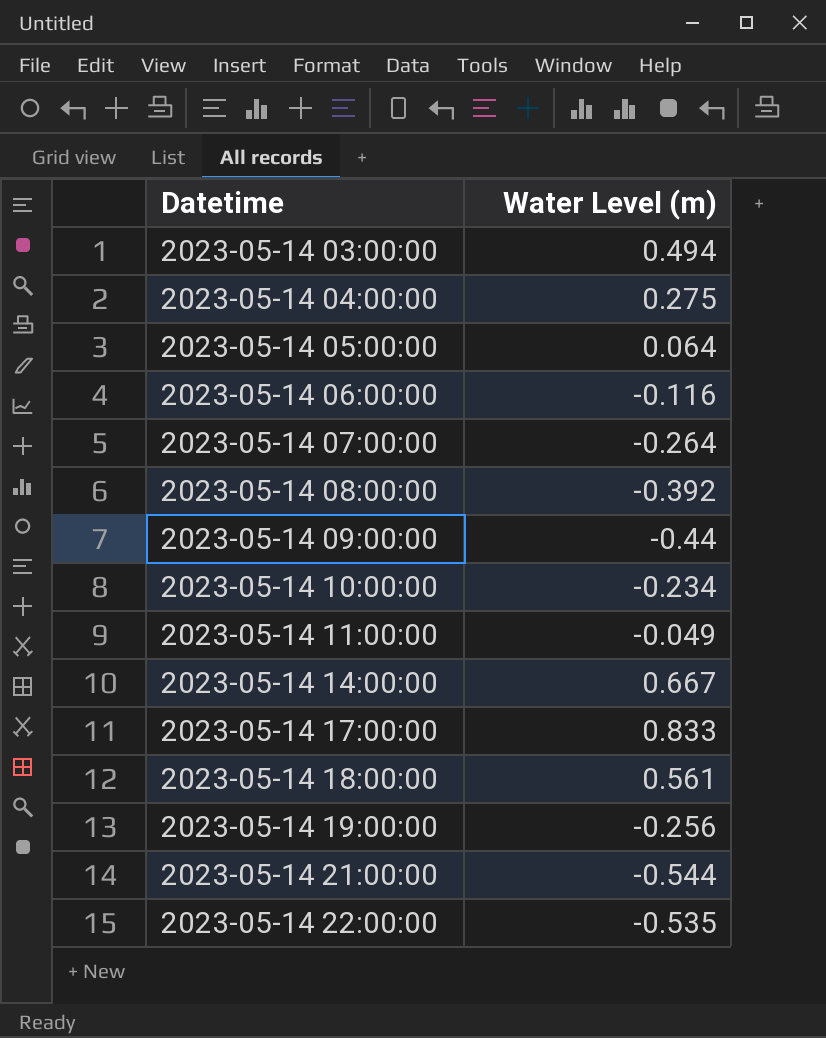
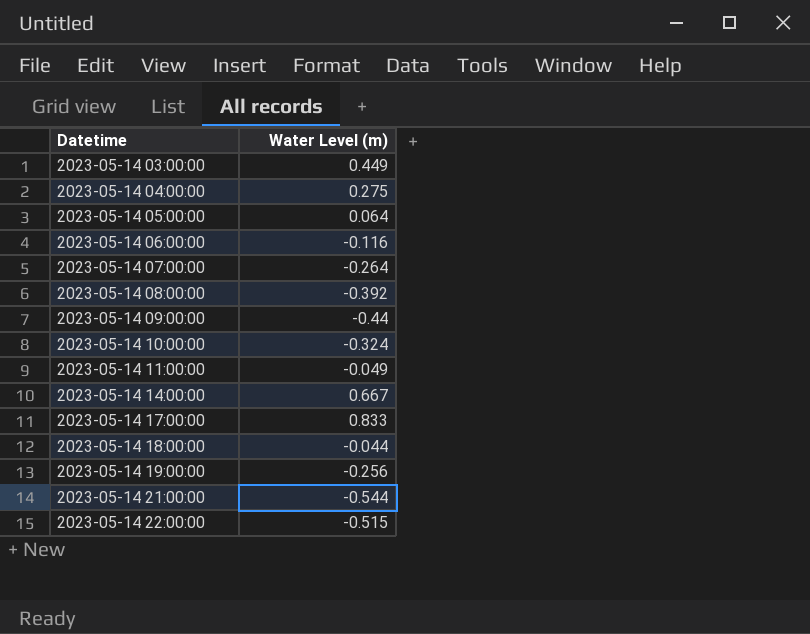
2023-05-14 03:00:00 | Water Level (m): 0.494 -> 0.449
2023-05-14 10:00:00 | Water Level (m): -0.234 -> -0.324
2023-05-14 18:00:00 | Water Level (m): 0.561 -> -0.044
2023-05-14 22:00:00 | Water Level (m): -0.535 -> -0.515

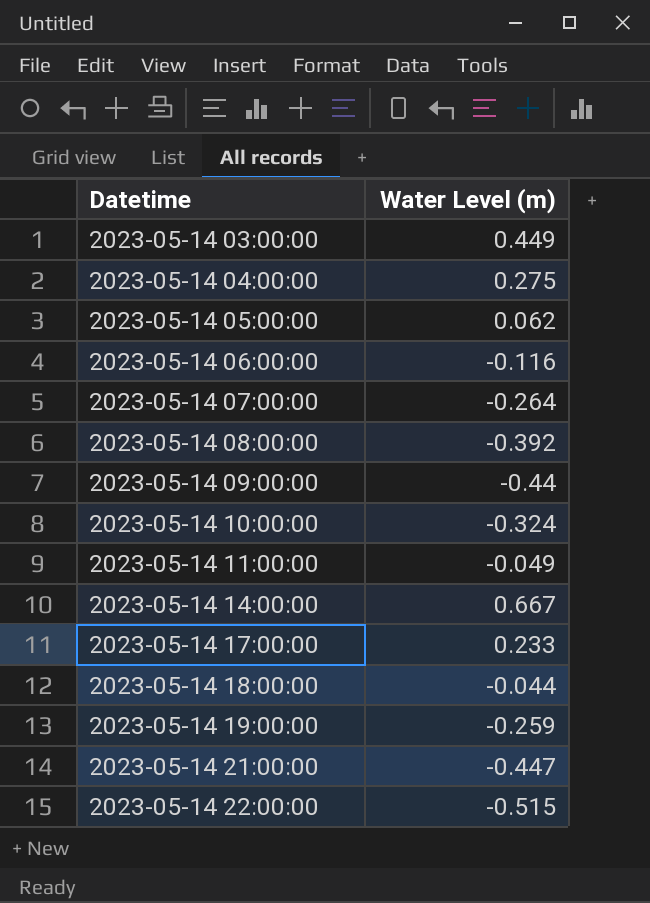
2023-05-14 05:00:00 | Water Level (m): 0.064 -> 0.062
2023-05-14 17:00:00 | Water Level (m): 0.833 -> 0.233
2023-05-14 19:00:00 | Water Level (m): -0.256 -> -0.259
2023-05-14 21:00:00 | Water Level (m): -0.544 -> -0.447

